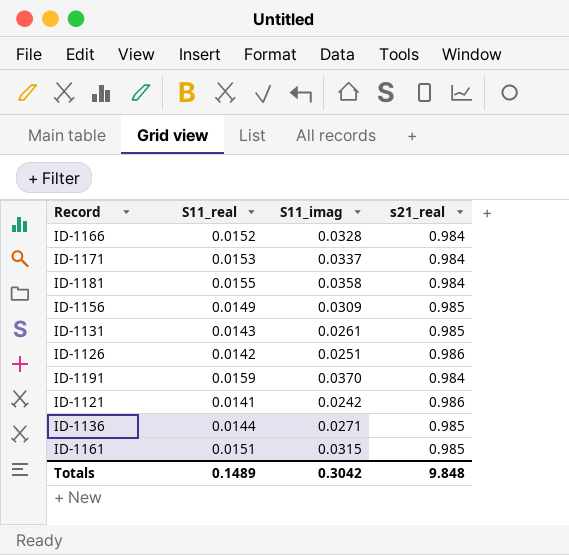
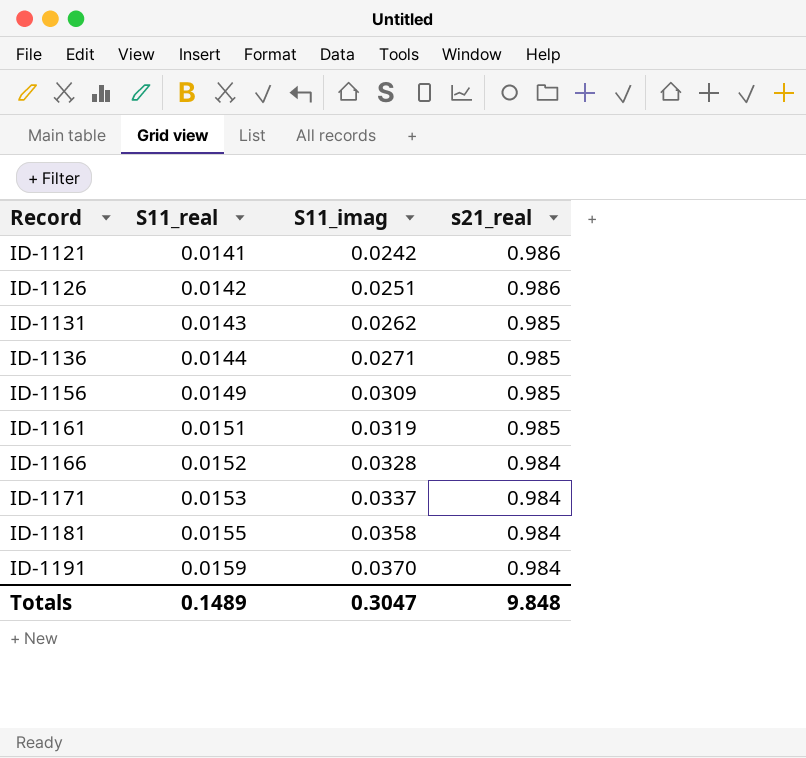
row order: none -> Record ascending
ID-1131 | S11_imag: 0.0261 -> 0.0262
ID-1161 | S11_imag: 0.0315 -> 0.0319
Totals | S11_imag: 0.3042 -> 0.3047

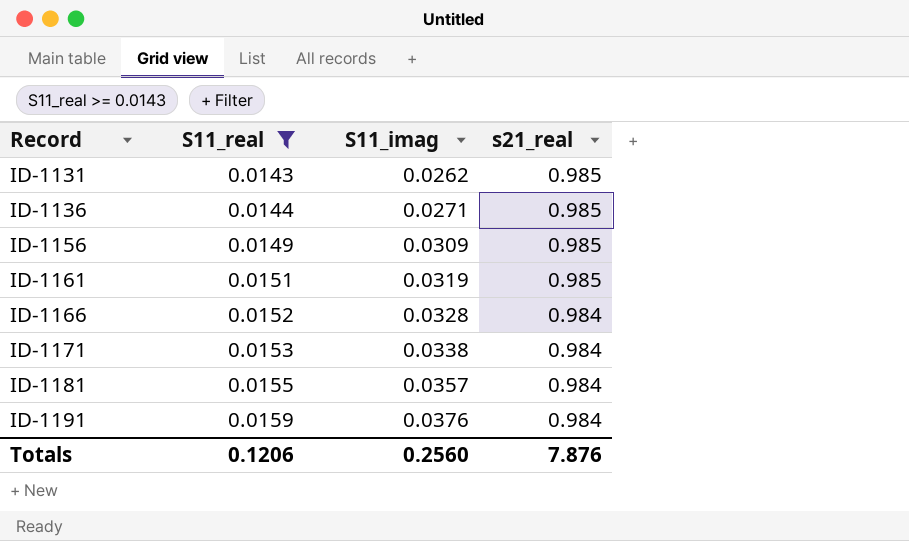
filter: none -> S11_real >= 0.0143
ID-1171 | S11_imag: 0.0337 -> 0.0338
ID-1181 | S11_imag: 0.0358 -> 0.0357
ID-1191 | S11_imag: 0.0370 -> 0.0376
Totals | S11_real: 0.1489 -> 0.1206
Totals | S11_imag: 0.3047 -> 0.2560
Totals | s21_real: 9.848 -> 7.876

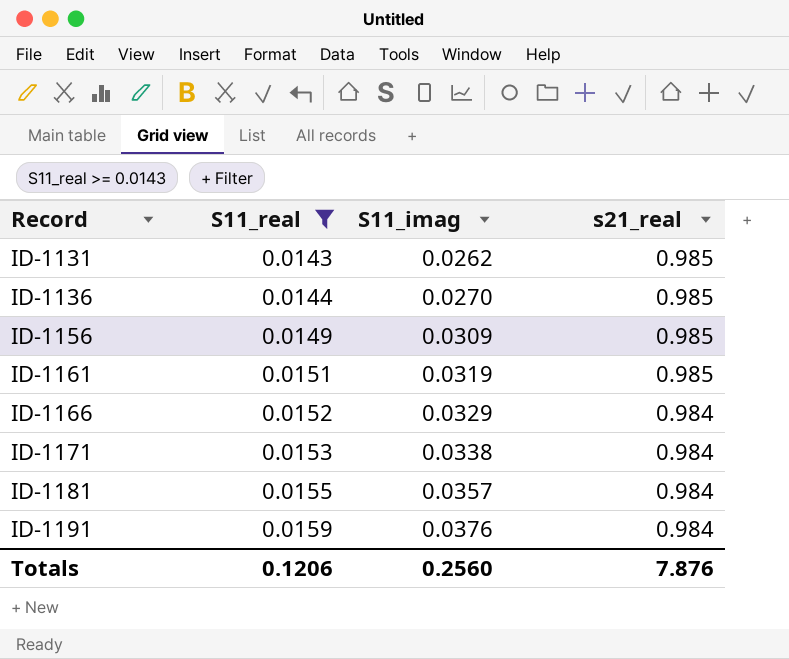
ID-1136 | S11_imag: 0.0271 -> 0.0270
ID-1166 | S11_imag: 0.0328 -> 0.0329

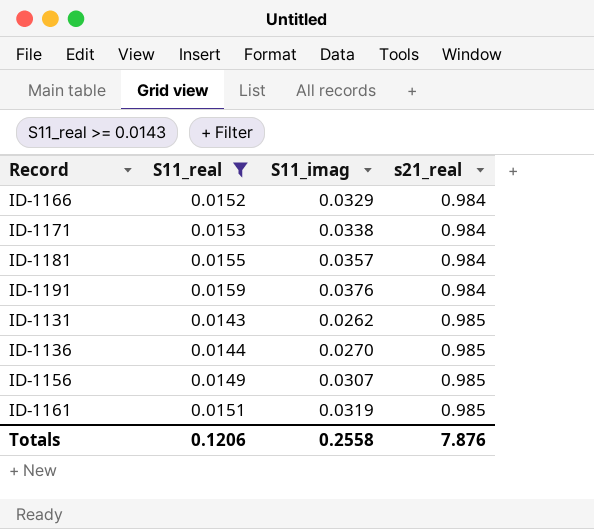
row order: Record ascending -> s21_real ascending
ID-1156 | S11_imag: 0.0309 -> 0.0307
Totals | S11_imag: 0.2560 -> 0.2558

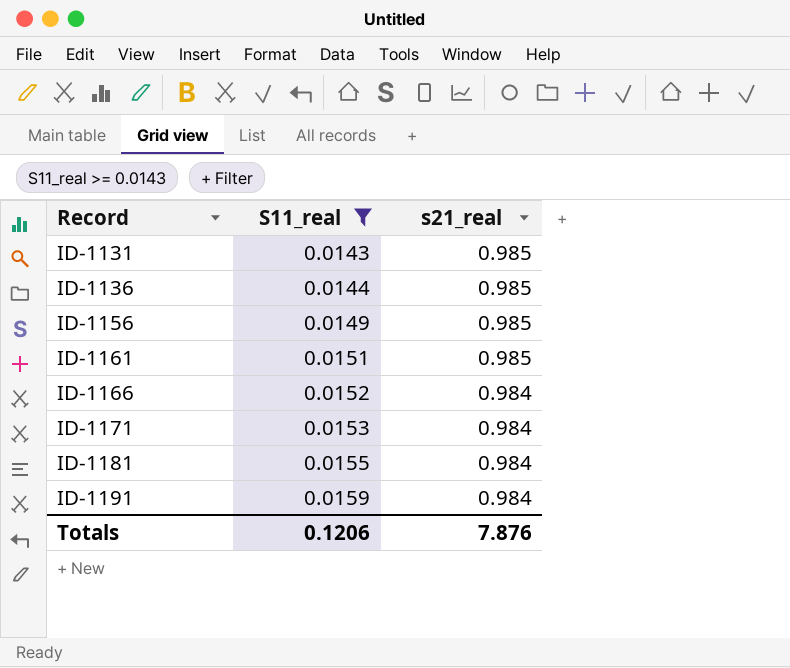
row order: s21_real ascending -> Record ascending
column S11_imag | position: 3 -> none

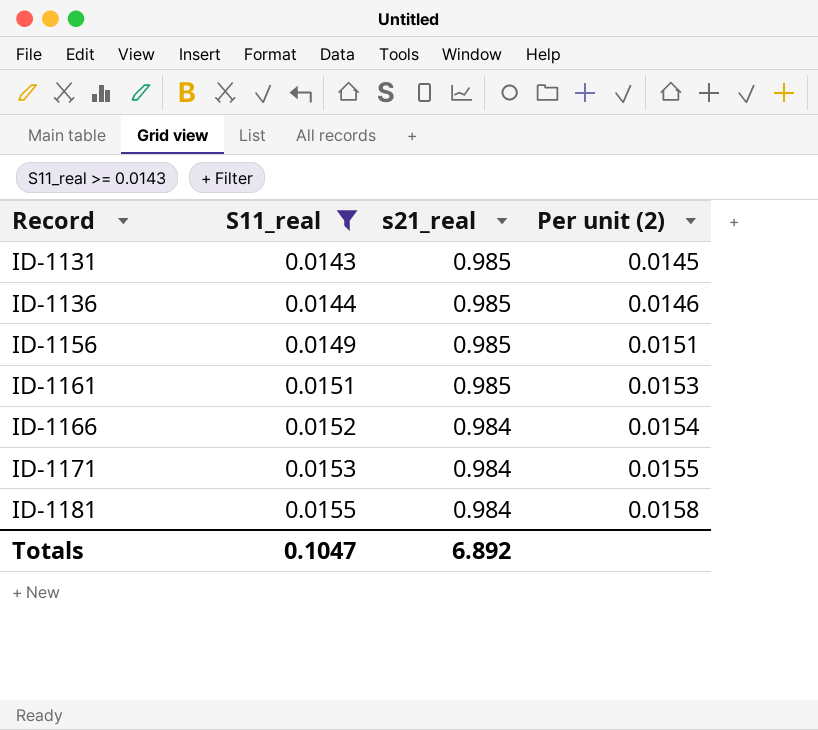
column Per unit (2) | formula: none -> [S11_real] / [s21_real]
row ID-1191: 0.0159 | 0.984 -> none
Totals | S11_real: 0.1206 -> 0.1047
Totals | s21_real: 7.876 -> 6.892

